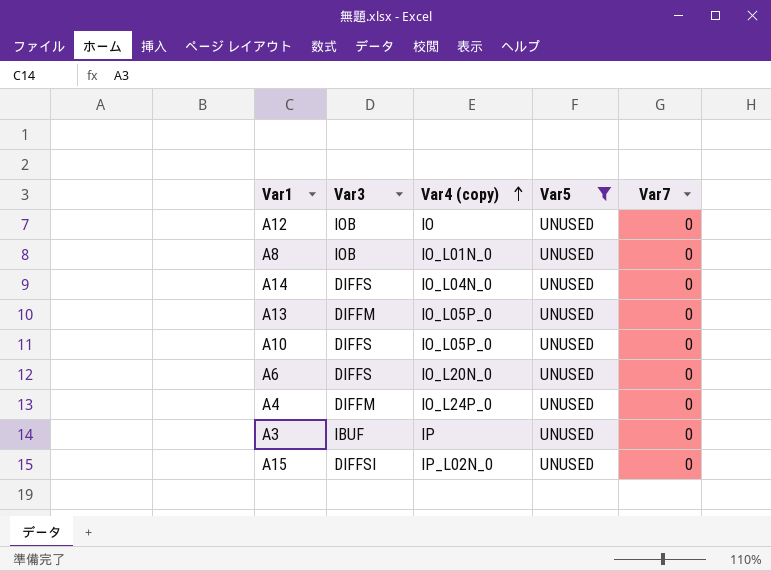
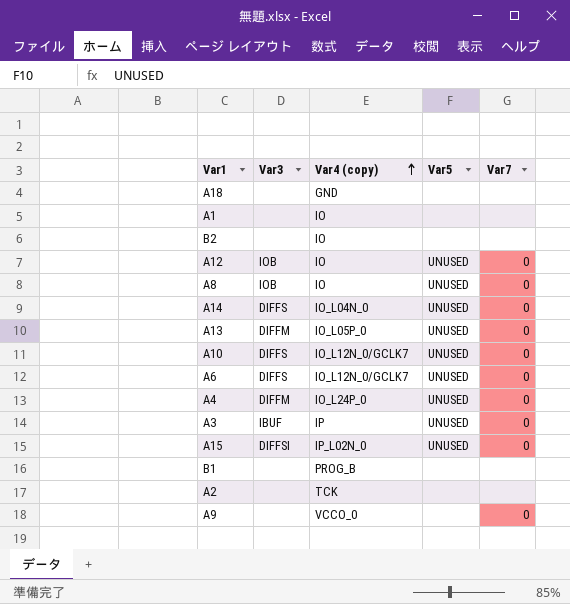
filter: Var5 = UNUSED -> none
A8 | Var4 (copy): IO_L01N_0 -> IO
A10 | Var4 (copy): IO_L05P_0 -> IO_L12N_0/GCLK7
A6 | Var4 (copy): IO_L20N_0 -> IO_L12N_0/GCLK7

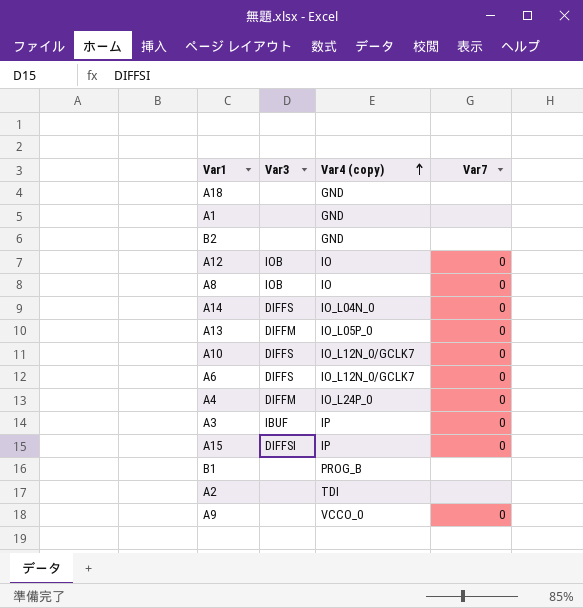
column Var5 | position: 4 -> none
A1 | Var4 (copy): IO -> GND
B2 | Var4 (copy): IO -> GND
A15 | Var4 (copy): IP_L02N_0 -> IP
A2 | Var4 (copy): TCK -> TDI

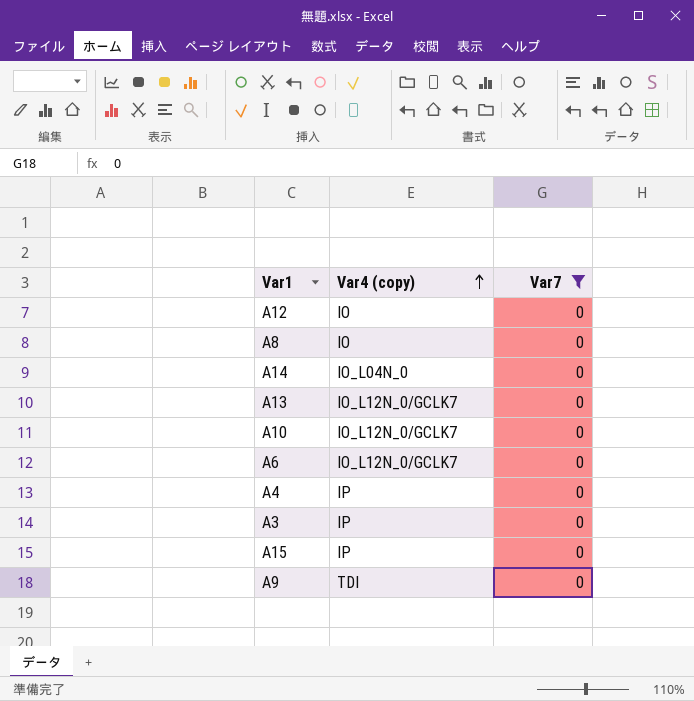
filter: none -> Var7 = 0
column Var3 | position: 2 -> none
A13 | Var4 (copy): IO_L05P_0 -> IO_L12N_0/GCLK7
A4 | Var4 (copy): IO_L24P_0 -> IP
A9 | Var4 (copy): VCCO_0 -> TDI

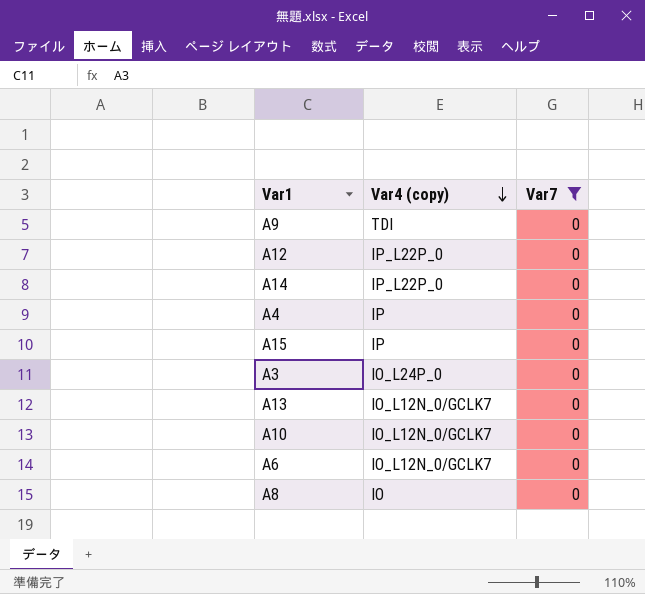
row order: Var4 (copy) ascending -> Var4 (copy) descending
A12 | Var4 (copy): IO -> IP_L22P_0
A14 | Var4 (copy): IO_L04N_0 -> IP_L22P_0
A3 | Var4 (copy): IP -> IO_L24P_0

